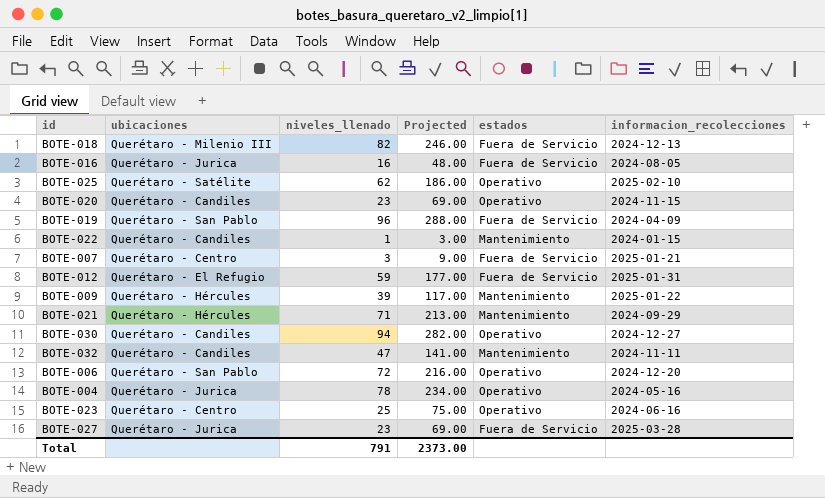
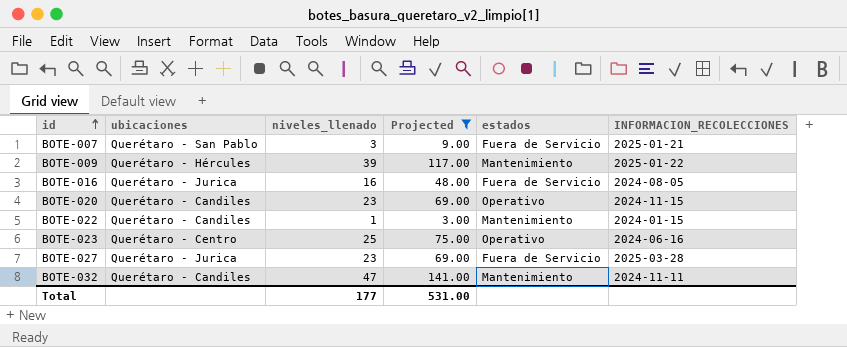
filter: none -> Projected <= 141.00
row order: none -> id ascending
column name: informacion_recolecciones -> INFORMACION_RECOLECCIONES
BOTE-007 | ubicaciones: Querétaro - Centro -> Querétaro - San Pablo
Total | niveles_llenado: 791 -> 177
Total | Projected: 2373.00 -> 531.00

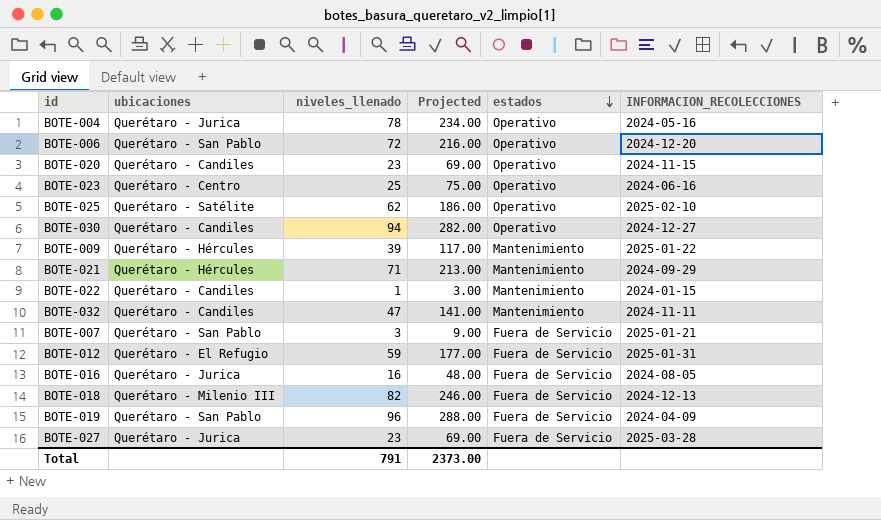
filter: Projected <= 141.00 -> none
row order: id ascending -> estados descending
Total | niveles_llenado: 177 -> 791
Total | Projected: 531.00 -> 2373.00

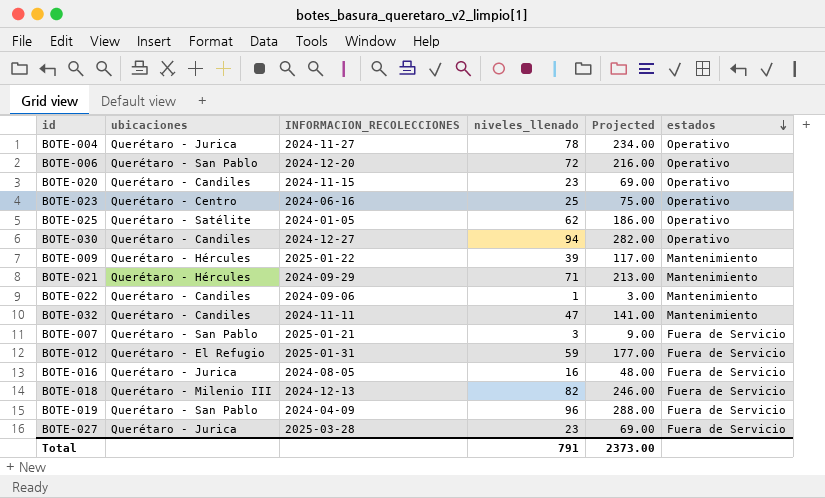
column INFORMACION_RECOLECCIONES | position: 6 -> 3
BOTE-004 | INFORMACION_RECOLECCIONES: 2024-05-16 -> 2024-11-27
BOTE-025 | INFORMACION_RECOLECCIONES: 2025-02-10 -> 2024-01-05
BOTE-022 | INFORMACION_RECOLECCIONES: 2024-01-15 -> 2024-09-06

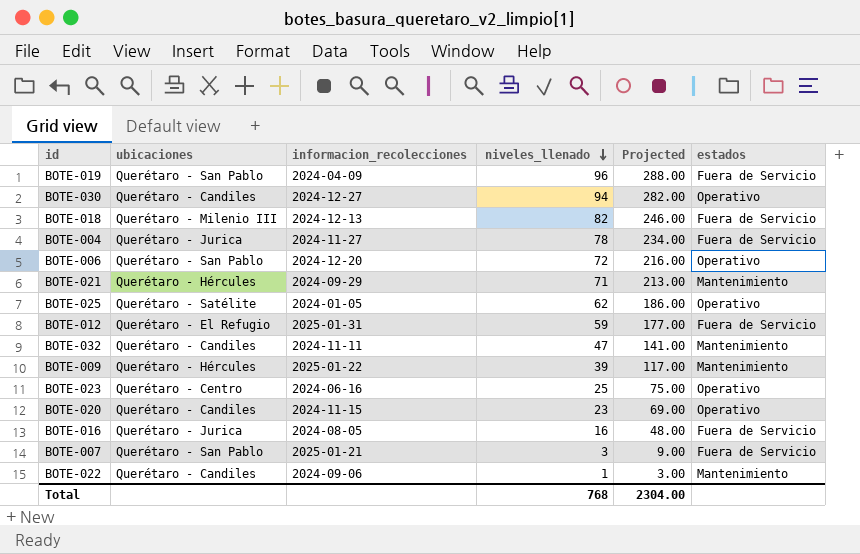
row order: estados descending -> niveles_llenado descending
column name: INFORMACION_RECOLECCIONES -> informacion_recolecciones
row BOTE-027: Querétaro - Jurica | 2025-03-28 | 23 | 69.00 | Fuera de Servicio -> none
BOTE-004 | estados: Operativo -> Fuera de Servicio
Total | niveles_llenado: 791 -> 768
Total | Projected: 2373.00 -> 2304.00

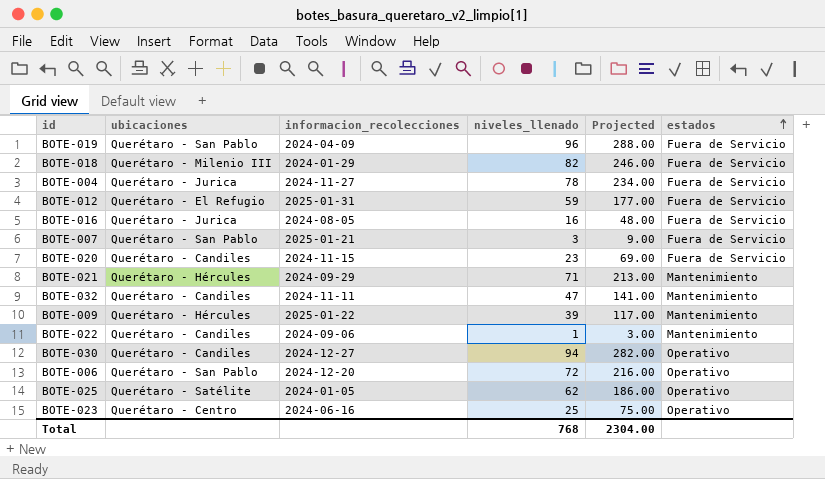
row order: niveles_llenado descending -> estados ascending
BOTE-018 | informacion_recolecciones: 2024-12-13 -> 2024-01-29
BOTE-020 | estados: Operativo -> Fuera de Servicio

